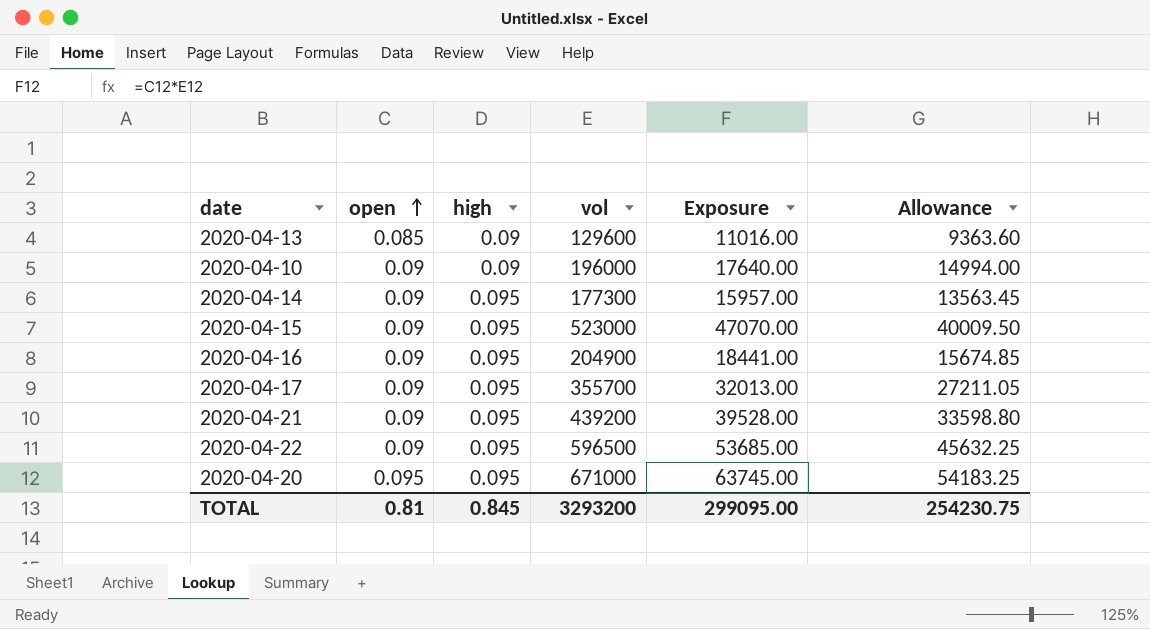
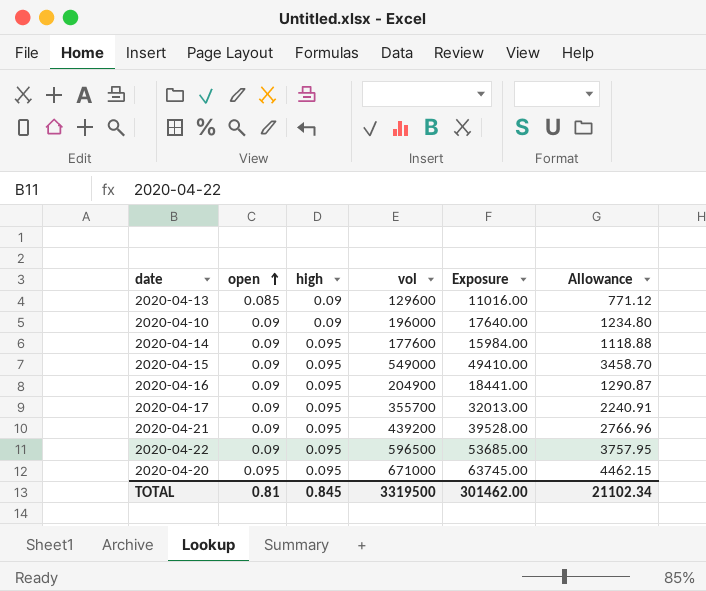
column Allowance | formula: [Exposure] * 0.85 -> [Exposure] * 0.07
2020-04-14 | vol: 177300 -> 177600
2020-04-14 | Exposure: 15957.00 -> 15984.00
2020-04-15 | vol: 523000 -> 549000
2020-04-15 | Exposure: 47070.00 -> 49410.00
TOTAL | vol: 3293200 -> 3319500
TOTAL | Exposure: 299095.00 -> 301462.00
TOTAL | Allowance: 254230.75 -> 21102.34

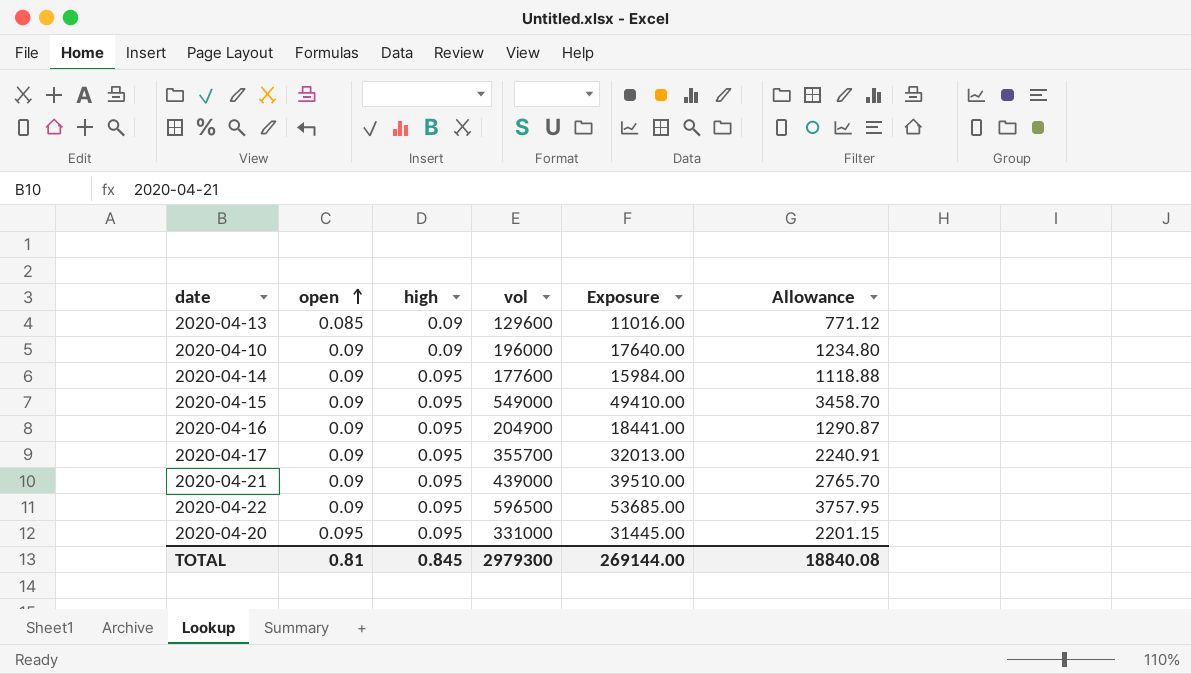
2020-04-21 | vol: 439200 -> 439000
2020-04-21 | Exposure: 39528.00 -> 39510.00
2020-04-21 | Allowance: 2766.96 -> 2765.70
2020-04-20 | vol: 671000 -> 331000
2020-04-20 | Exposure: 63745.00 -> 31445.00
2020-04-20 | Allowance: 4462.15 -> 2201.15
TOTAL | vol: 3319500 -> 2979300
TOTAL | Exposure: 301462.00 -> 269144.00
TOTAL | Allowance: 21102.34 -> 18840.08

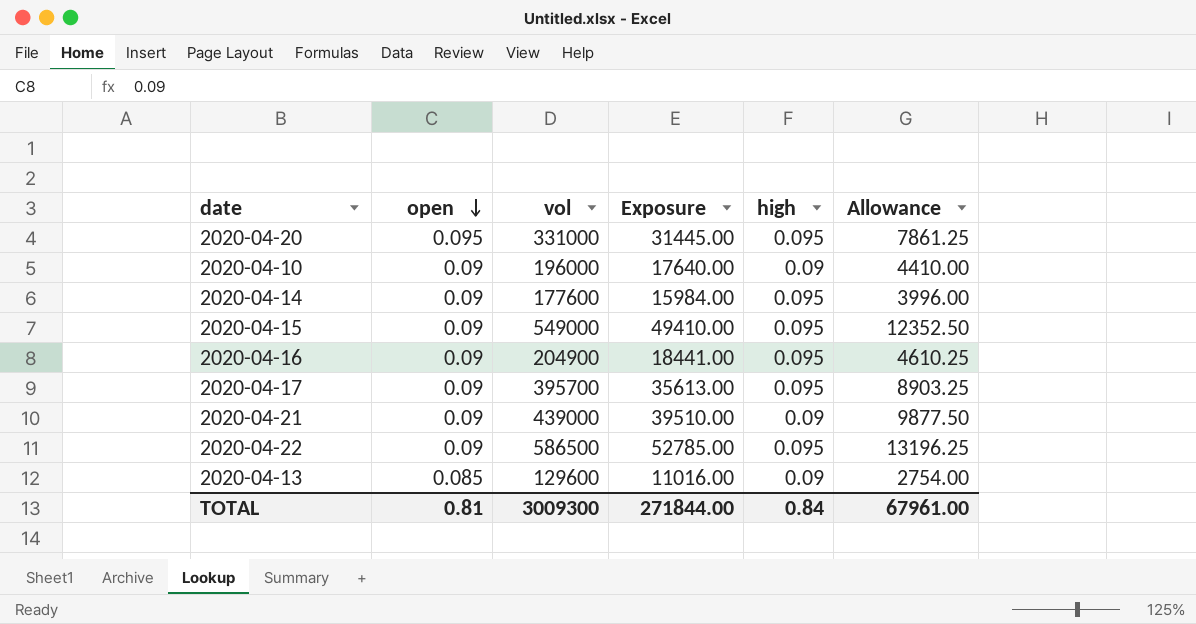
row order: open ascending -> open descending
column high | position: 3 -> 5
column Allowance | formula: [Exposure] * 0.07 -> [Exposure] * 0.25
2020-04-17 | vol: 355700 -> 395700
2020-04-17 | Exposure: 32013.00 -> 35613.00
2020-04-21 | high: 0.095 -> 0.09
2020-04-22 | vol: 596500 -> 586500
2020-04-22 | Exposure: 53685.00 -> 52785.00
TOTAL | vol: 2979300 -> 3009300
TOTAL | Exposure: 269144.00 -> 271844.00
TOTAL | high: 0.845 -> 0.84
TOTAL | Allowance: 18840.08 -> 67961.00

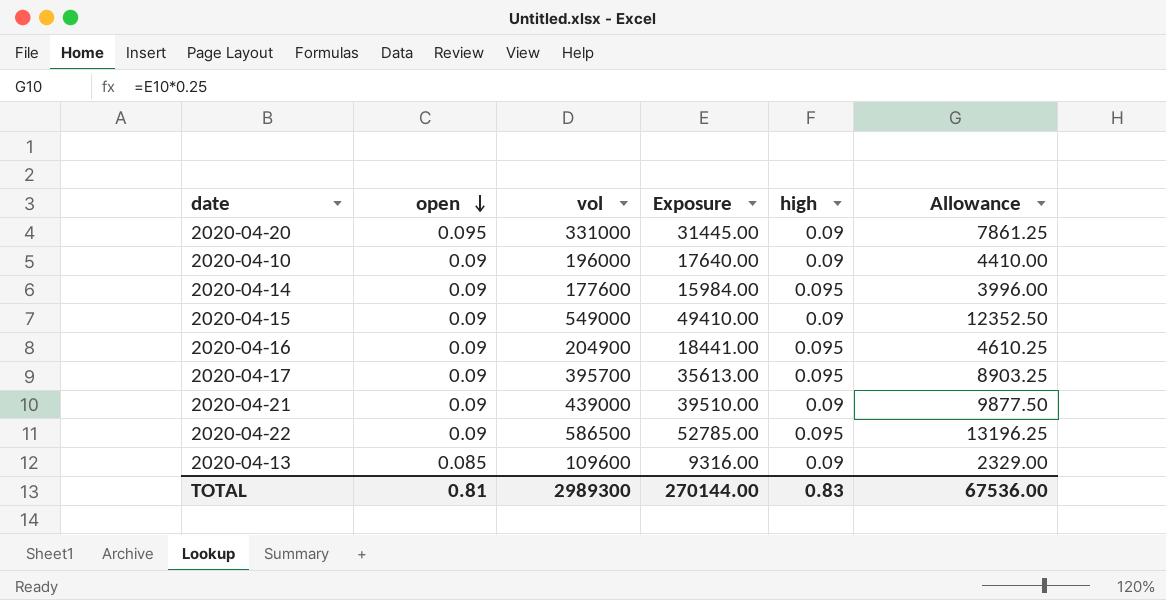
2020-04-20 | high: 0.095 -> 0.09
2020-04-15 | high: 0.095 -> 0.09
2020-04-13 | vol: 129600 -> 109600
2020-04-13 | Exposure: 11016.00 -> 9316.00
2020-04-13 | Allowance: 2754.00 -> 2329.00
TOTAL | vol: 3009300 -> 2989300
TOTAL | Exposure: 271844.00 -> 270144.00
TOTAL | high: 0.84 -> 0.83
TOTAL | Allowance: 67961.00 -> 67536.00

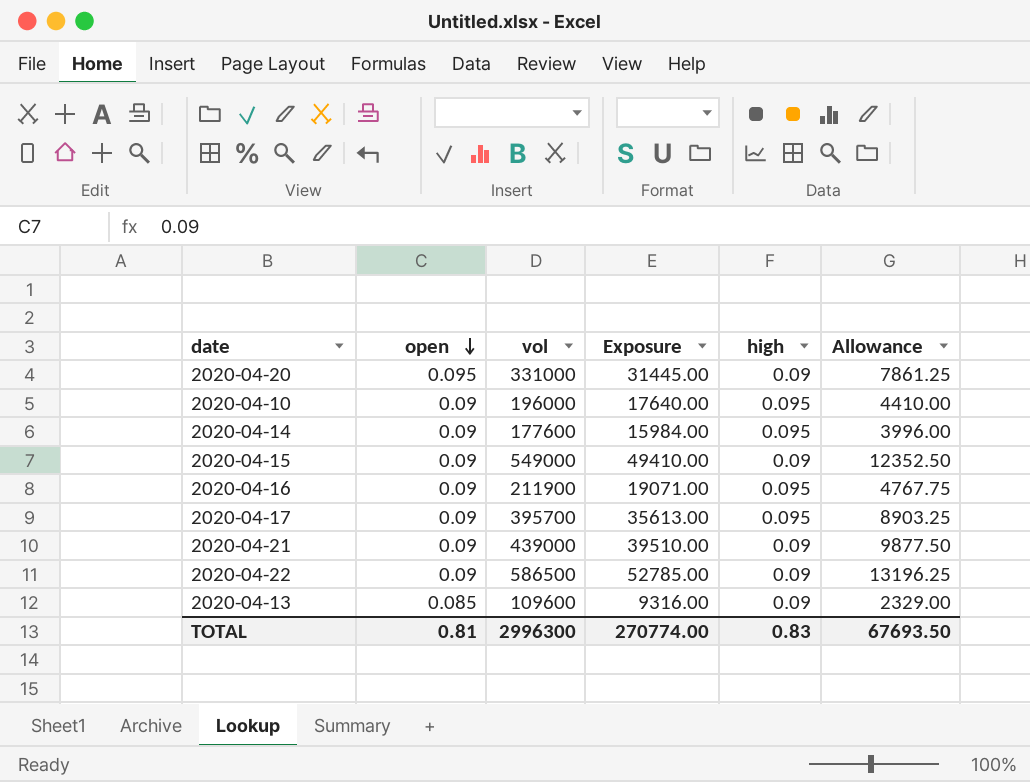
2020-04-10 | high: 0.09 -> 0.095
2020-04-16 | vol: 204900 -> 211900
2020-04-16 | Exposure: 18441.00 -> 19071.00
2020-04-16 | Allowance: 4610.25 -> 4767.75
2020-04-22 | high: 0.095 -> 0.09
TOTAL | vol: 2989300 -> 2996300
TOTAL | Exposure: 270144.00 -> 270774.00
TOTAL | Allowance: 67536.00 -> 67693.50

